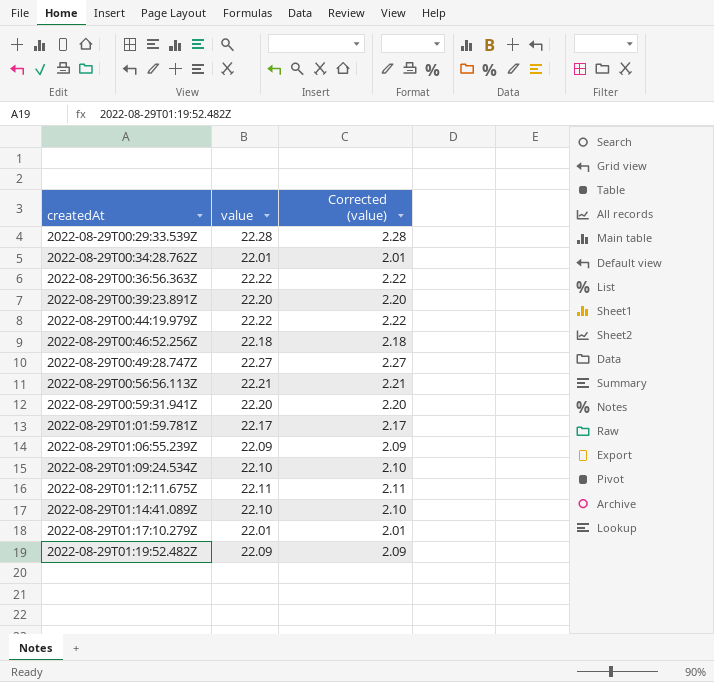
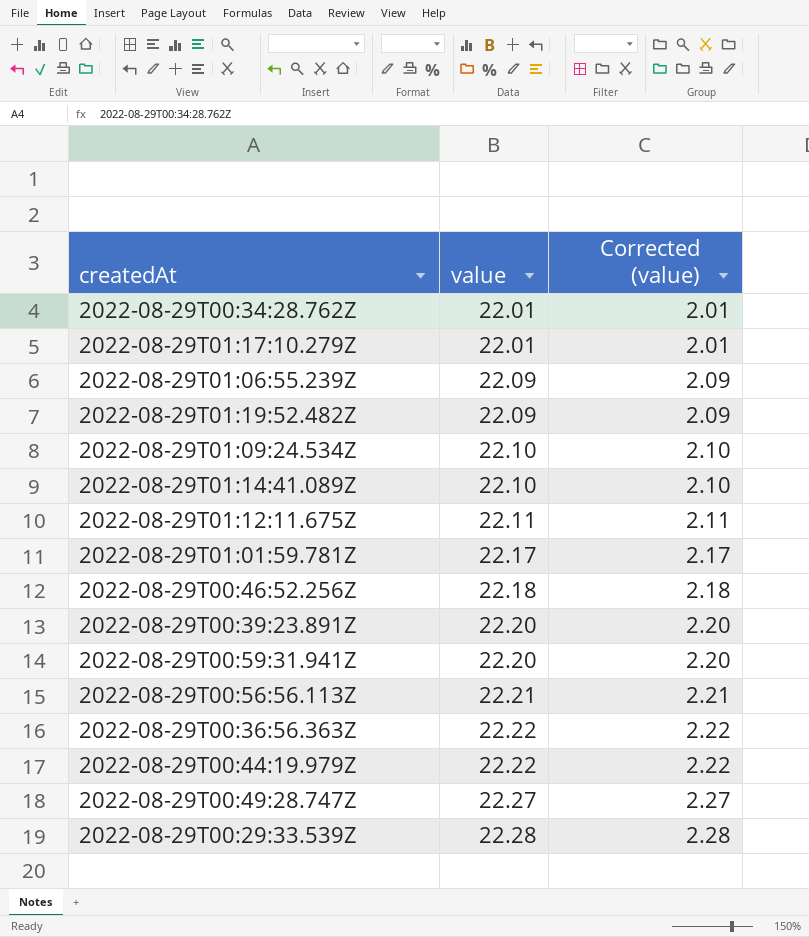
row order: createdAt ascending -> value ascending

